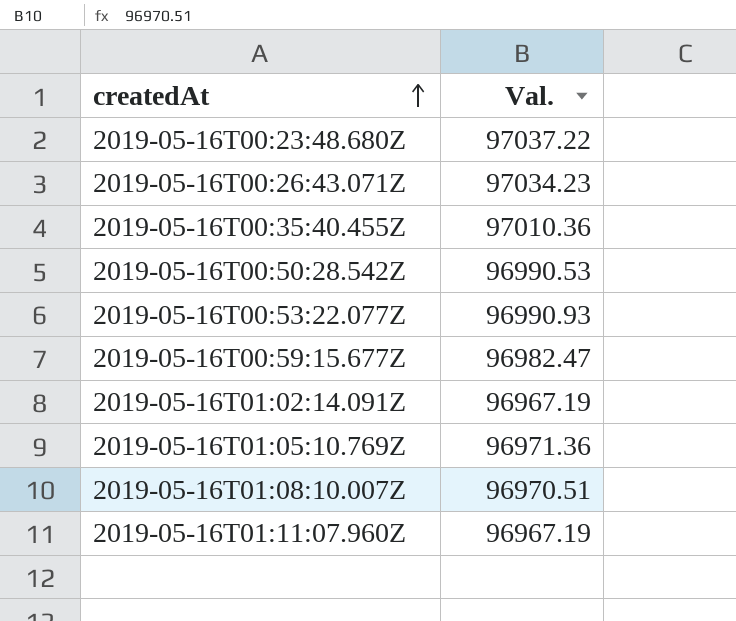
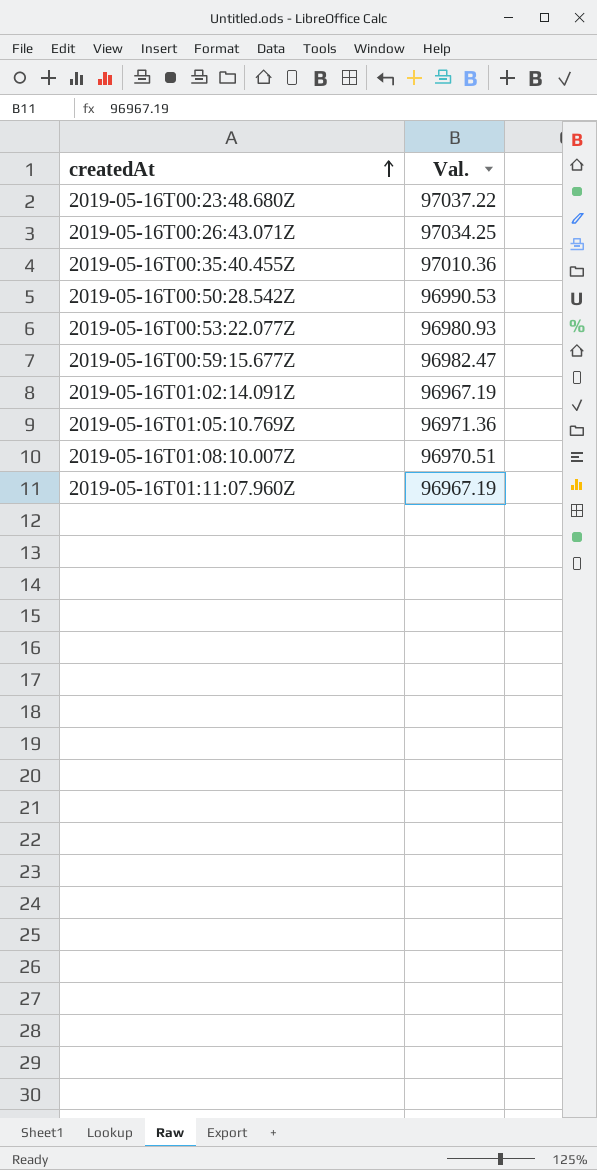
2019-05-16T00:26:43.071Z | Val.: 97034.23 -> 97034.25
2019-05-16T00:53:22.077Z | Val.: 96990.93 -> 96980.93

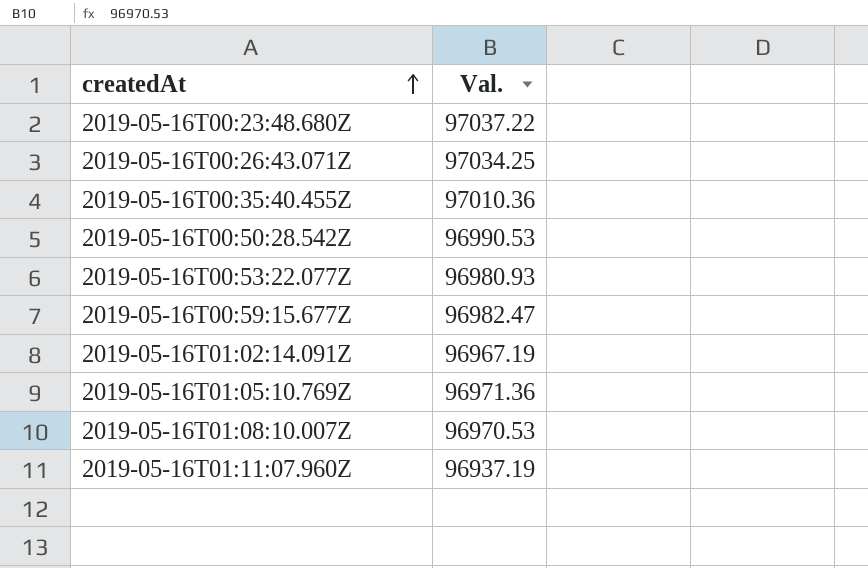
2019-05-16T01:08:10.007Z | Val.: 96970.51 -> 96970.53
2019-05-16T01:11:07.960Z | Val.: 96967.19 -> 96937.19

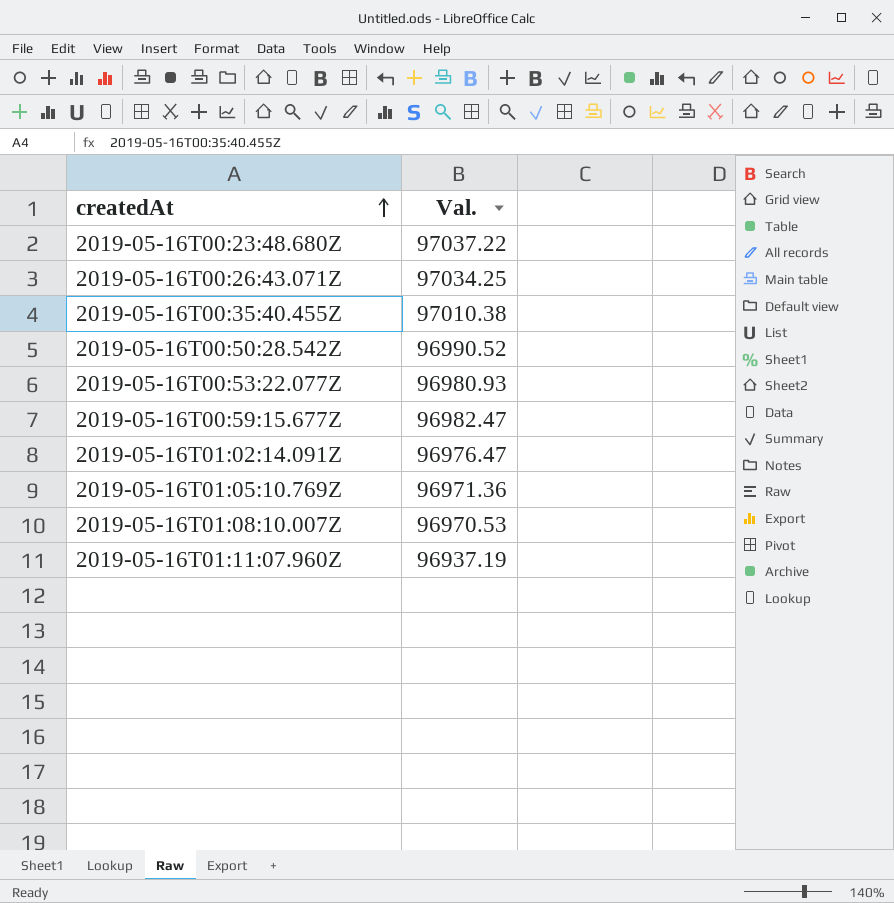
2019-05-16T00:35:40.455Z | Val.: 97010.36 -> 97010.38
2019-05-16T00:50:28.542Z | Val.: 96990.53 -> 96990.52
2019-05-16T01:02:14.091Z | Val.: 96967.19 -> 96976.47

